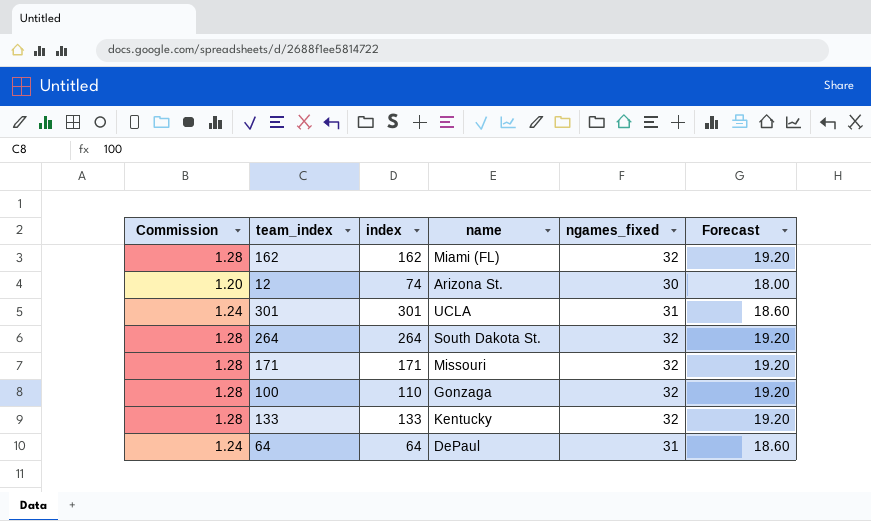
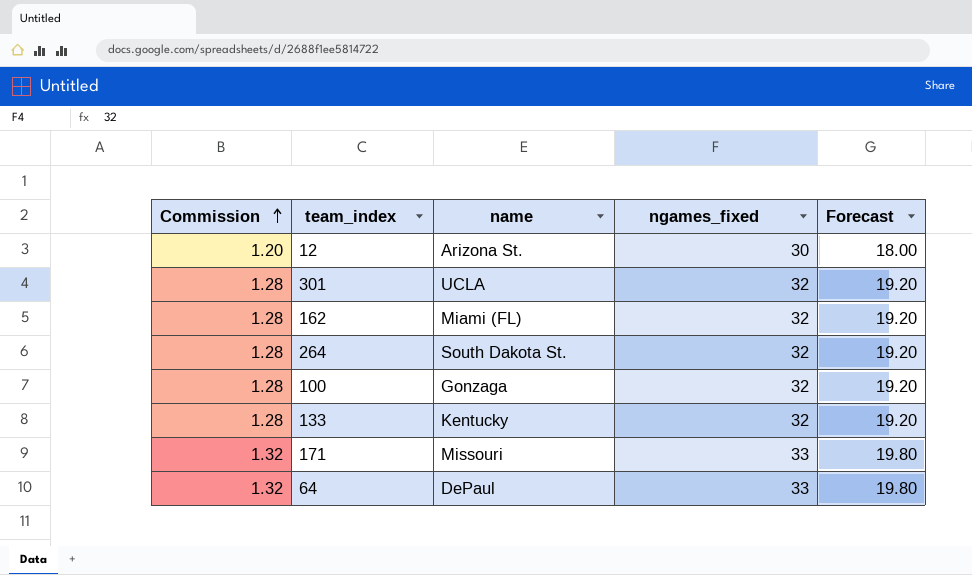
row order: none -> Commission ascending
column index | position: 3 -> none
301 | Commission: 1.24 -> 1.28
301 | ngames_fixed: 31 -> 32
301 | Forecast: 18.60 -> 19.20
171 | Commission: 1.28 -> 1.32
171 | ngames_fixed: 32 -> 33
171 | Forecast: 19.20 -> 19.80
64 | Commission: 1.24 -> 1.32
64 | ngames_fixed: 31 -> 33
64 | Forecast: 18.60 -> 19.80

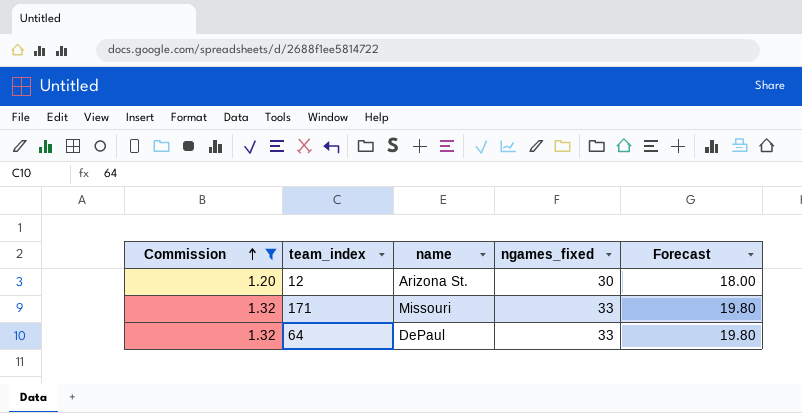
filter: none -> Commission != 1.28

